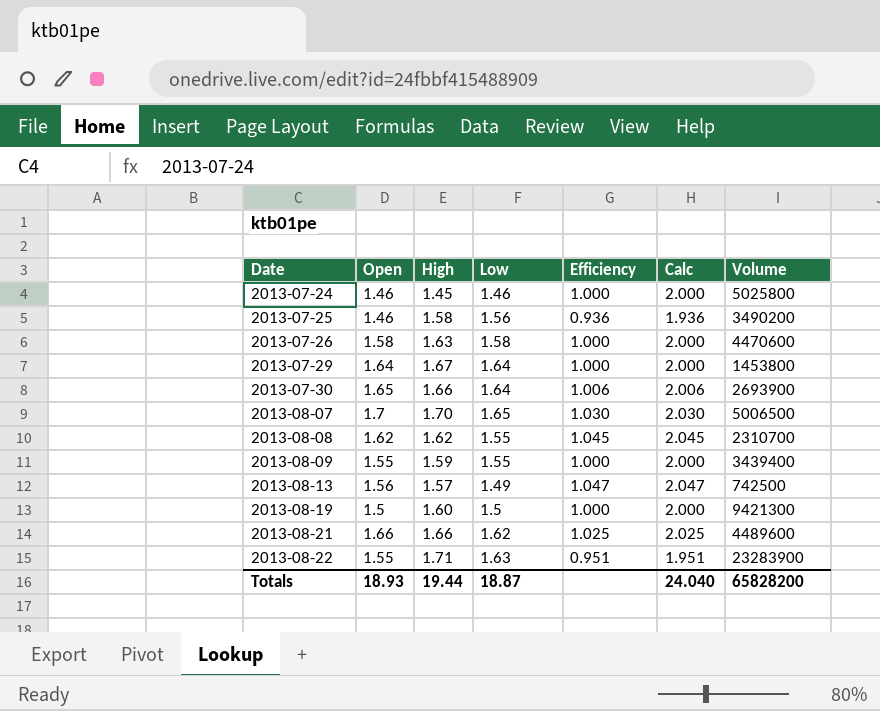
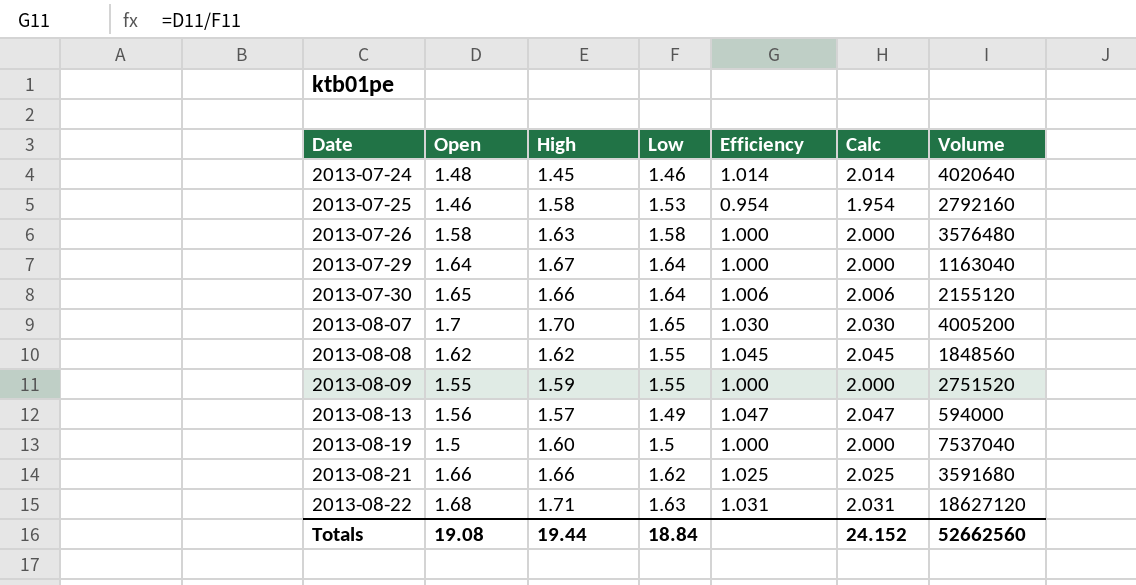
2013-07-24 | Open: 1.46 -> 1.48
2013-07-24 | Efficiency: 1.000 -> 1.014
2013-07-24 | Calc: 2.000 -> 2.014
2013-07-24 | Volume: 5025800 -> 4020640
2013-07-25 | Low: 1.56 -> 1.53
2013-07-25 | Efficiency: 0.936 -> 0.954
2013-07-25 | Calc: 1.936 -> 1.954
2013-07-25 | Volume: 3490200 -> 2792160
2013-07-26 | Volume: 4470600 -> 3576480
2013-07-29 | Volume: 1453800 -> 1163040
2013-07-30 | Volume: 2693900 -> 2155120
2013-08-07 | Volume: 5006500 -> 4005200
2013-08-08 | Volume: 2310700 -> 1848560
2013-08-09 | Volume: 3439400 -> 2751520
2013-08-13 | Volume: 742500 -> 594000
2013-08-19 | Volume: 9421300 -> 7537040
2013-08-21 | Volume: 4489600 -> 3591680
2013-08-22 | Open: 1.55 -> 1.68
2013-08-22 | Efficiency: 0.951 -> 1.031
2013-08-22 | Calc: 1.951 -> 2.031
2013-08-22 | Volume: 23283900 -> 18627120
Totals | Open: 18.93 -> 19.08
Totals | Low: 18.87 -> 18.84
Totals | Calc: 24.040 -> 24.152
Totals | Volume: 65828200 -> 52662560

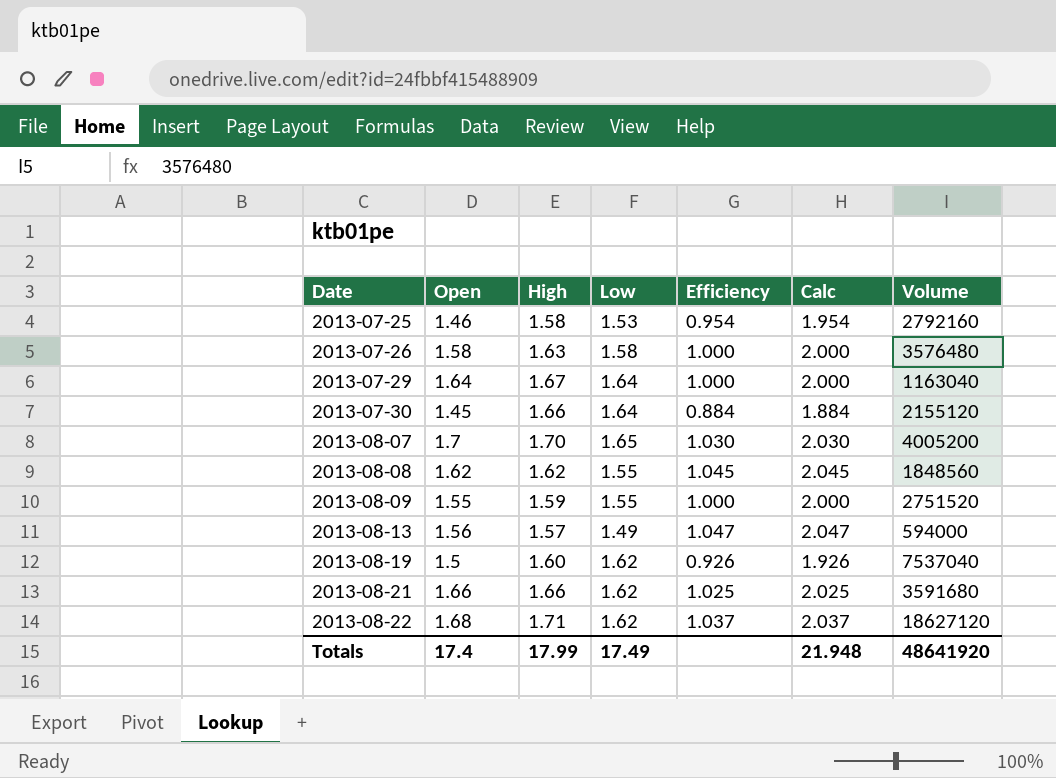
row 2013-07-24: 1.48 | 1.45 | 1.46 | 1.014 | 2.014 | 4020640 -> none
2013-07-30 | Open: 1.65 -> 1.45
2013-07-30 | Efficiency: 1.006 -> 0.884
2013-07-30 | Calc: 2.006 -> 1.884
2013-08-19 | Low: 1.5 -> 1.62
2013-08-19 | Efficiency: 1.000 -> 0.926
2013-08-19 | Calc: 2.000 -> 1.926
2013-08-22 | Low: 1.63 -> 1.62
2013-08-22 | Efficiency: 1.031 -> 1.037
2013-08-22 | Calc: 2.031 -> 2.037
Totals | Open: 19.08 -> 17.4
Totals | High: 19.44 -> 17.99
Totals | Low: 18.84 -> 17.49
Totals | Calc: 24.152 -> 21.948
Totals | Volume: 52662560 -> 48641920

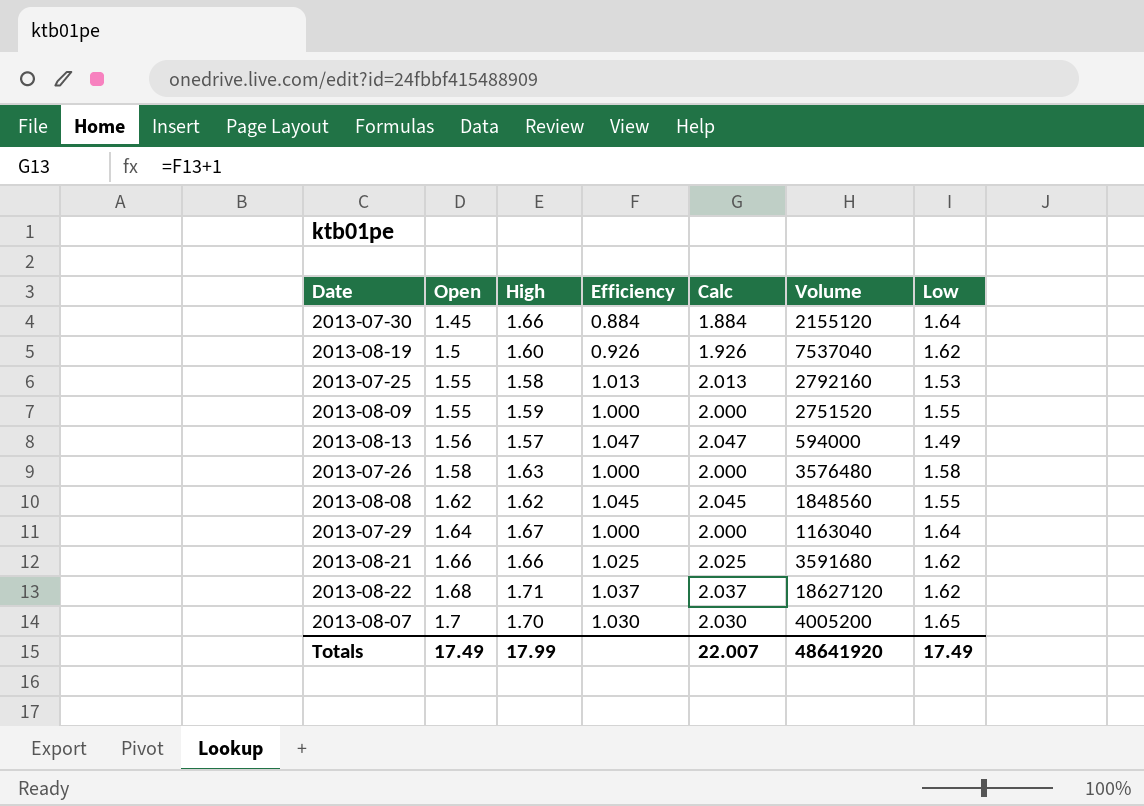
row order: Date ascending -> Open ascending
column Low | position: 4 -> 7
2013-07-25 | Open: 1.46 -> 1.55
2013-07-25 | Efficiency: 0.954 -> 1.013
2013-07-25 | Calc: 1.954 -> 2.013
Totals | Open: 17.4 -> 17.49
Totals | Calc: 21.948 -> 22.007

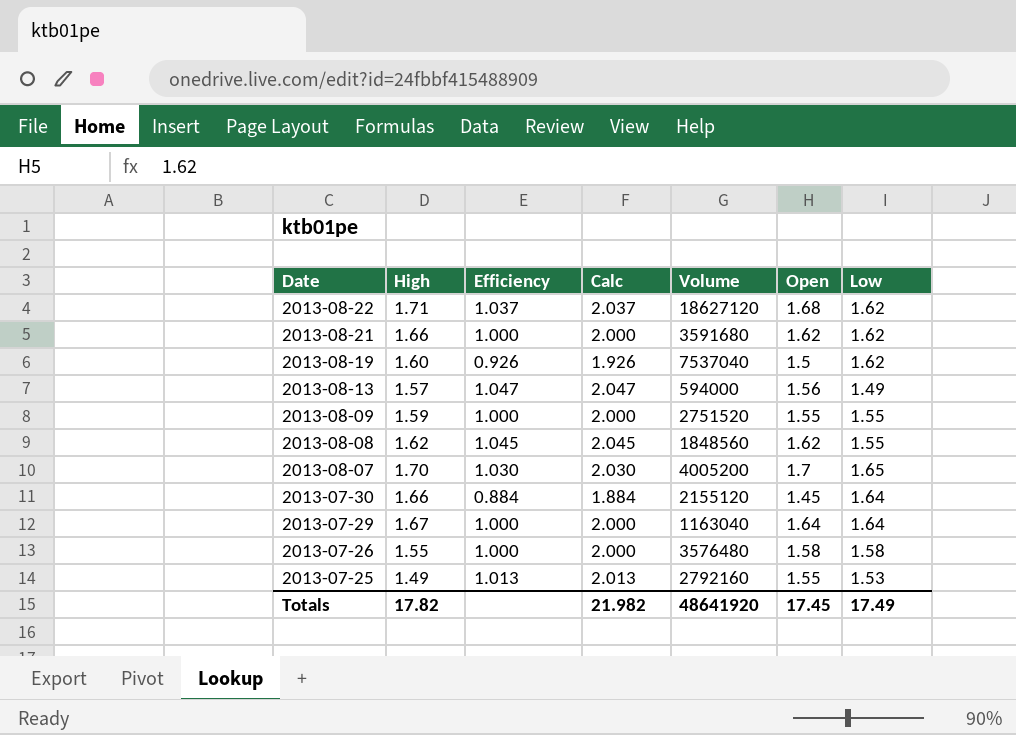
row order: Open ascending -> Date descending
column Open | position: 2 -> 6
2013-08-21 | Efficiency: 1.025 -> 1.000
2013-08-21 | Calc: 2.025 -> 2.000
2013-08-21 | Open: 1.66 -> 1.62
2013-07-26 | High: 1.63 -> 1.55
2013-07-25 | High: 1.58 -> 1.49
Totals | High: 17.99 -> 17.82
Totals | Calc: 22.007 -> 21.982
Totals | Open: 17.49 -> 17.45

